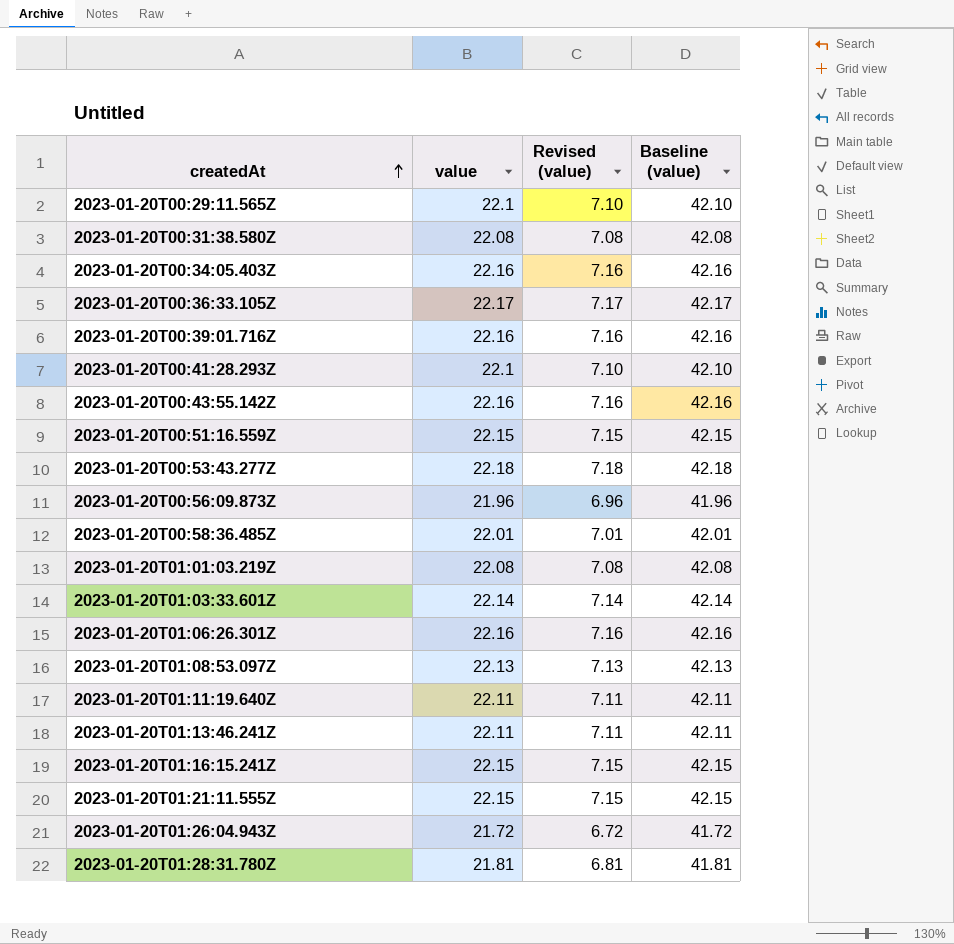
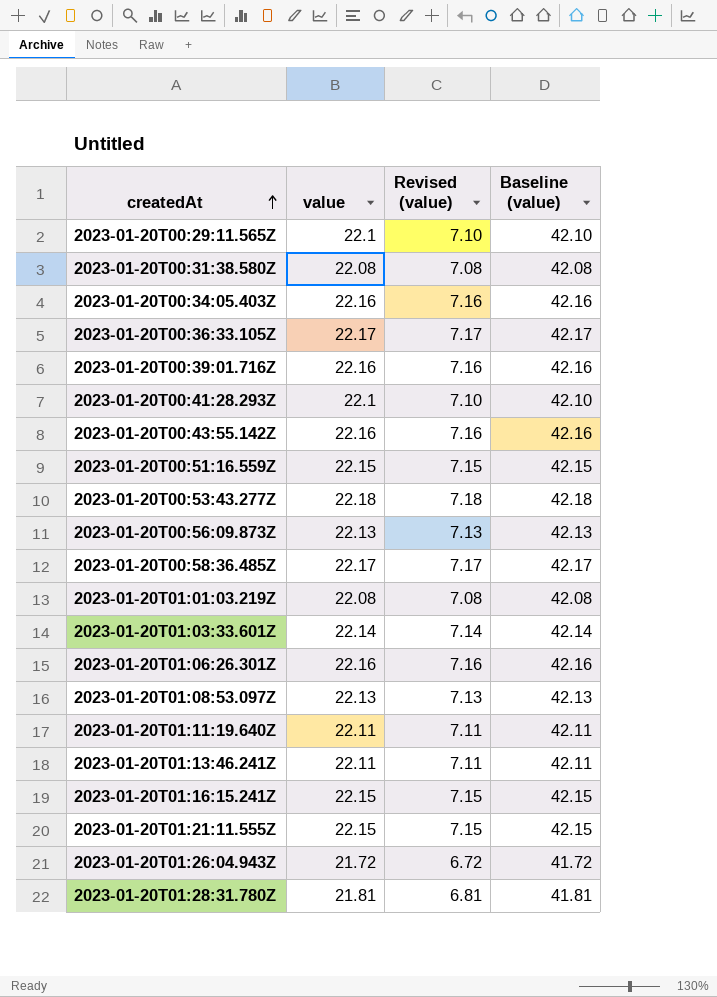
2023-01-20T00:56:09.873Z | value: 21.96 -> 22.13
2023-01-20T00:56:09.873Z | Revised (value): 6.96 -> 7.13
2023-01-20T00:56:09.873Z | Baseline (value): 41.96 -> 42.13
2023-01-20T00:58:36.485Z | value: 22.01 -> 22.17
2023-01-20T00:58:36.485Z | Revised (value): 7.01 -> 7.17
2023-01-20T00:58:36.485Z | Baseline (value): 42.01 -> 42.17

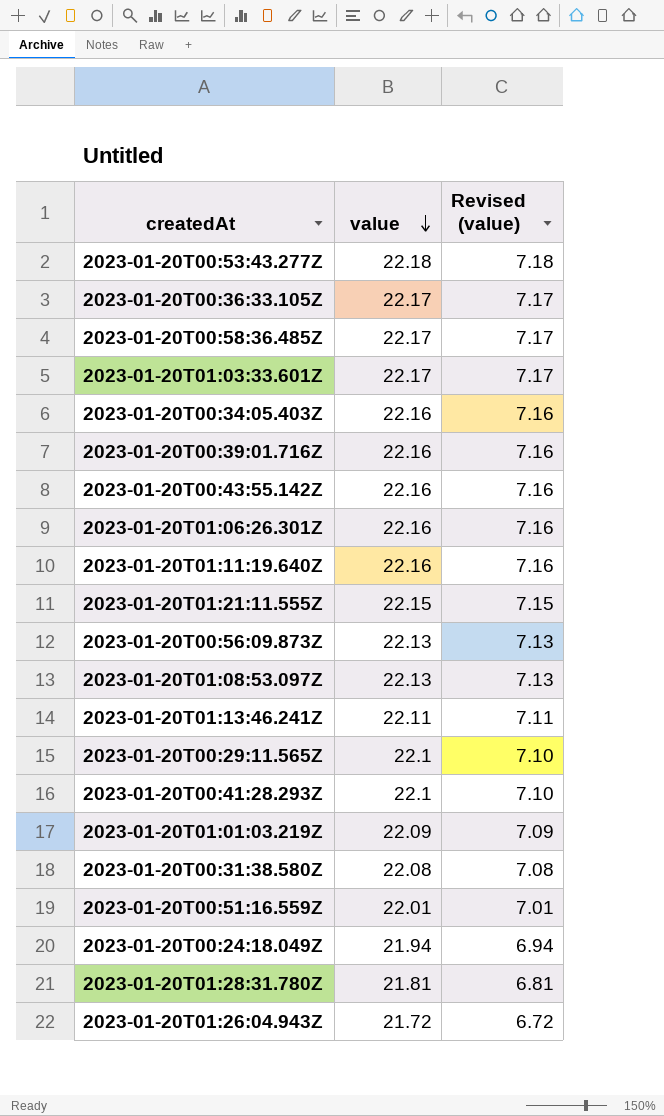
row order: createdAt ascending -> value descending
column Baseline (value) | formula: [value] + 20 -> none
row 2023-01-20T01:16:15.241Z: 22.15 | 7.15 | 42.15 -> none
2023-01-20T01:03:33.601Z | value: 22.14 -> 22.17
2023-01-20T01:03:33.601Z | Revised (value): 7.14 -> 7.17
2023-01-20T01:11:19.640Z | value: 22.11 -> 22.16
2023-01-20T01:11:19.640Z | Revised (value): 7.11 -> 7.16
2023-01-20T01:01:03.219Z | value: 22.08 -> 22.09
2023-01-20T01:01:03.219Z | Revised (value): 7.08 -> 7.09
2023-01-20T00:51:16.559Z | value: 22.15 -> 22.01
2023-01-20T00:51:16.559Z | Revised (value): 7.15 -> 7.01
row 2023-01-20T00:24:18.049Z: none -> 21.94 | 6.94

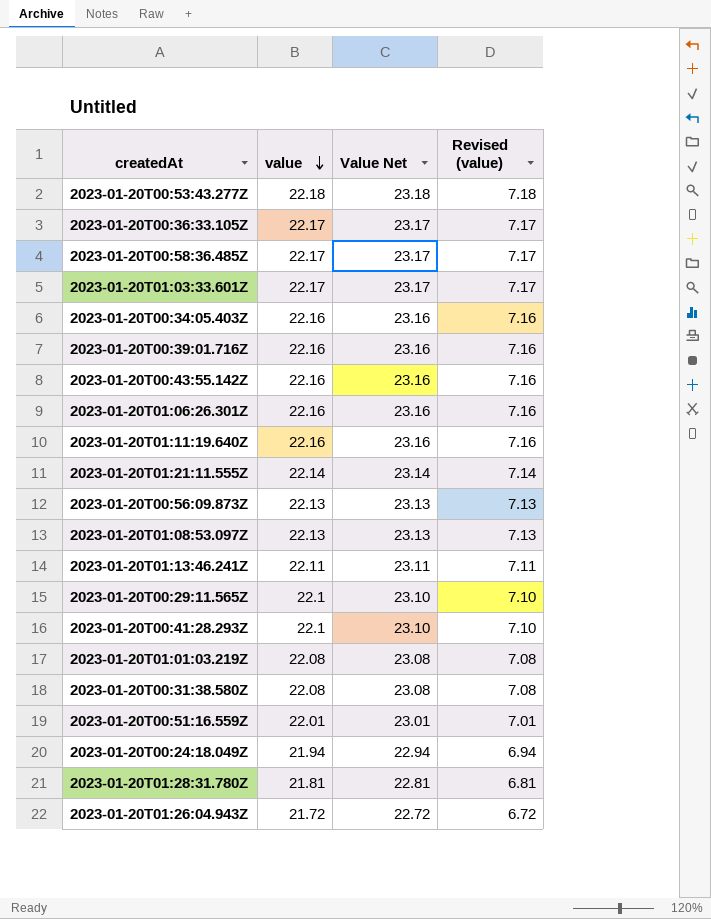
column Value Net | formula: none -> [value] + 1
2023-01-20T01:21:11.555Z | value: 22.15 -> 22.14
2023-01-20T01:21:11.555Z | Revised (value): 7.15 -> 7.14
2023-01-20T01:01:03.219Z | value: 22.09 -> 22.08
2023-01-20T01:01:03.219Z | Revised (value): 7.09 -> 7.08

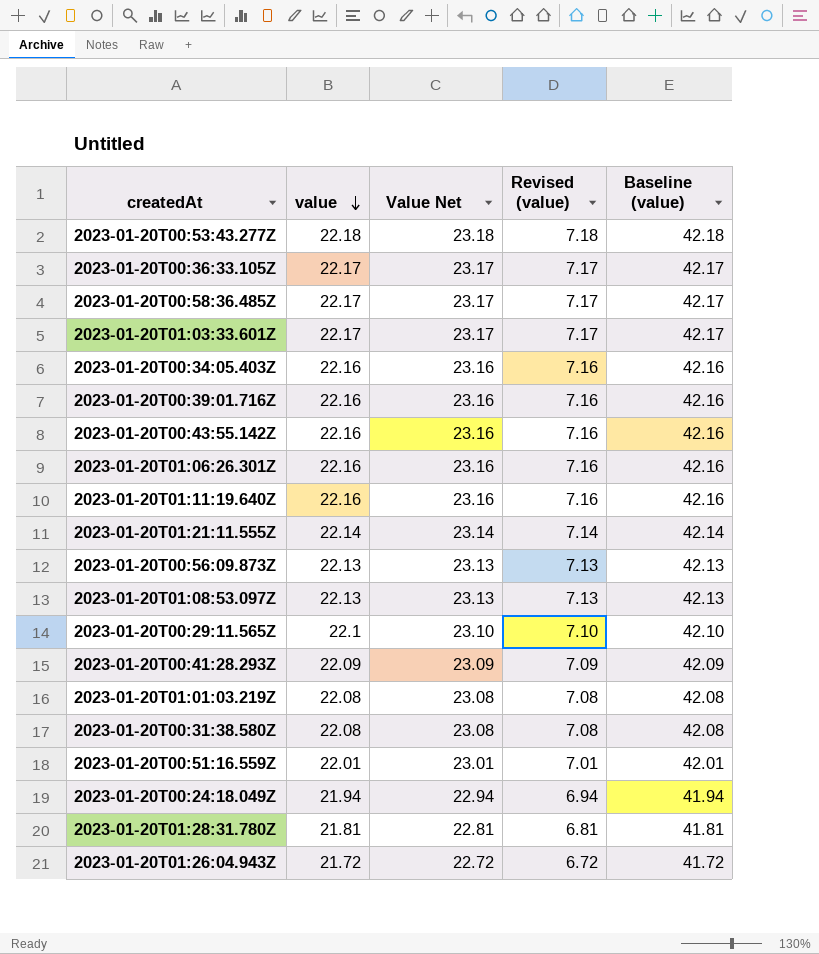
column Baseline (value) | formula: none -> [value] + 20
row 2023-01-20T01:13:46.241Z: 22.11 | 23.11 | 7.11 -> none
2023-01-20T00:41:28.293Z | value: 22.1 -> 22.09
2023-01-20T00:41:28.293Z | Value Net: 23.10 -> 23.09
2023-01-20T00:41:28.293Z | Revised (value): 7.10 -> 7.09

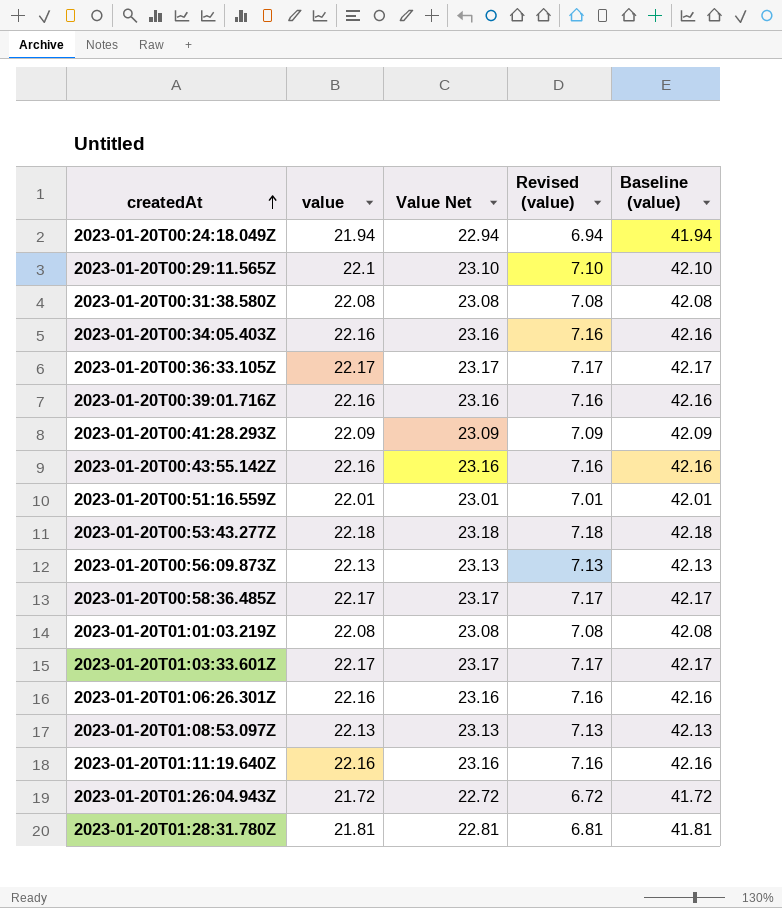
row order: value descending -> createdAt ascending
row 2023-01-20T01:21:11.555Z: 22.14 | 23.14 | 7.14 | 42.14 -> none

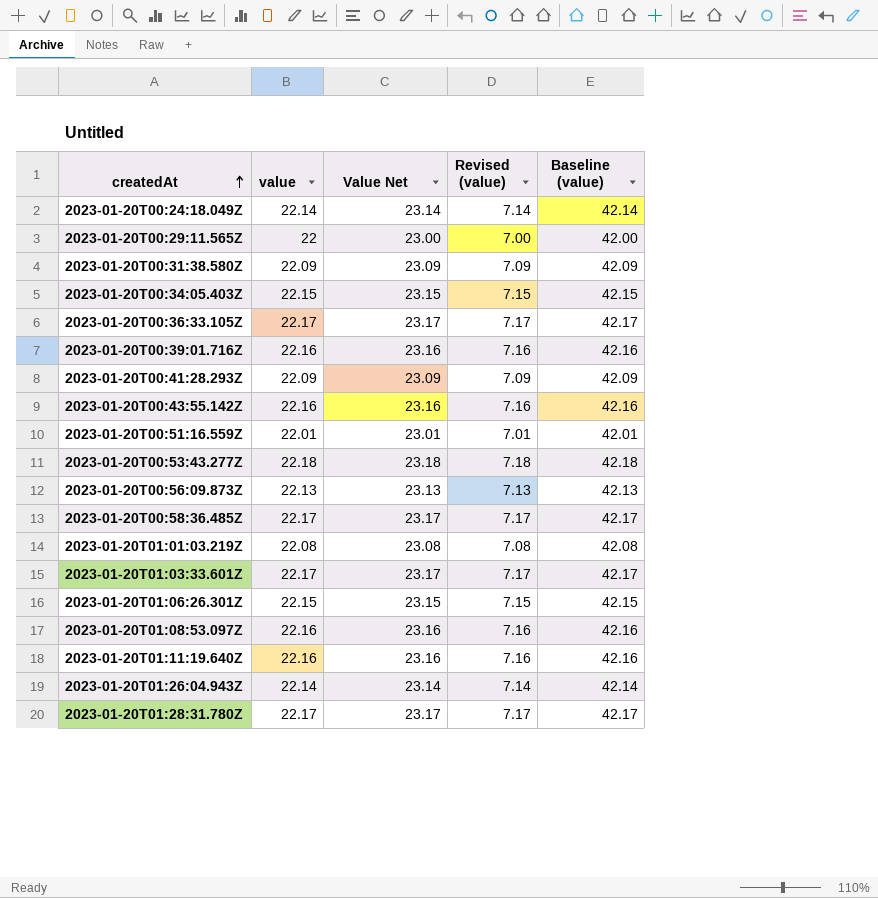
2023-01-20T00:24:18.049Z | value: 21.94 -> 22.14
2023-01-20T00:24:18.049Z | Value Net: 22.94 -> 23.14
2023-01-20T00:24:18.049Z | Revised (value): 6.94 -> 7.14
2023-01-20T00:24:18.049Z | Baseline (value): 41.94 -> 42.14
2023-01-20T00:29:11.565Z | value: 22.1 -> 22
2023-01-20T00:29:11.565Z | Value Net: 23.10 -> 23.00
2023-01-20T00:29:11.565Z | Revised (value): 7.10 -> 7.00
2023-01-20T00:29:11.565Z | Baseline (value): 42.10 -> 42.00
2023-01-20T00:31:38.580Z | value: 22.08 -> 22.09
2023-01-20T00:31:38.580Z | Value Net: 23.08 -> 23.09
2023-01-20T00:31:38.580Z | Revised (value): 7.08 -> 7.09
2023-01-20T00:31:38.580Z | Baseline (value): 42.08 -> 42.09
2023-01-20T00:34:05.403Z | value: 22.16 -> 22.15
2023-01-20T00:34:05.403Z | Value Net: 23.16 -> 23.15
2023-01-20T00:34:05.403Z | Revised (value): 7.16 -> 7.15
2023-01-20T00:34:05.403Z | Baseline (value): 42.16 -> 42.15
2023-01-20T01:06:26.301Z | value: 22.16 -> 22.15
2023-01-20T01:06:26.301Z | Value Net: 23.16 -> 23.15
2023-01-20T01:06:26.301Z | Revised (value): 7.16 -> 7.15
2023-01-20T01:06:26.301Z | Baseline (value): 42.16 -> 42.15
2023-01-20T01:08:53.097Z | value: 22.13 -> 22.16
2023-01-20T01:08:53.097Z | Value Net: 23.13 -> 23.16
2023-01-20T01:08:53.097Z | Revised (value): 7.13 -> 7.16
2023-01-20T01:08:53.097Z | Baseline (value): 42.13 -> 42.16
2023-01-20T01:26:04.943Z | value: 21.72 -> 22.14
2023-01-20T01:26:04.943Z | Value Net: 22.72 -> 23.14
2023-01-20T01:26:04.943Z | Revised (value): 6.72 -> 7.14
2023-01-20T01:26:04.943Z | Baseline (value): 41.72 -> 42.14
2023-01-20T01:28:31.780Z | value: 21.81 -> 22.17
2023-01-20T01:28:31.780Z | Value Net: 22.81 -> 23.17
2023-01-20T01:28:31.780Z | Revised (value): 6.81 -> 7.17
2023-01-20T01:28:31.780Z | Baseline (value): 41.81 -> 42.17

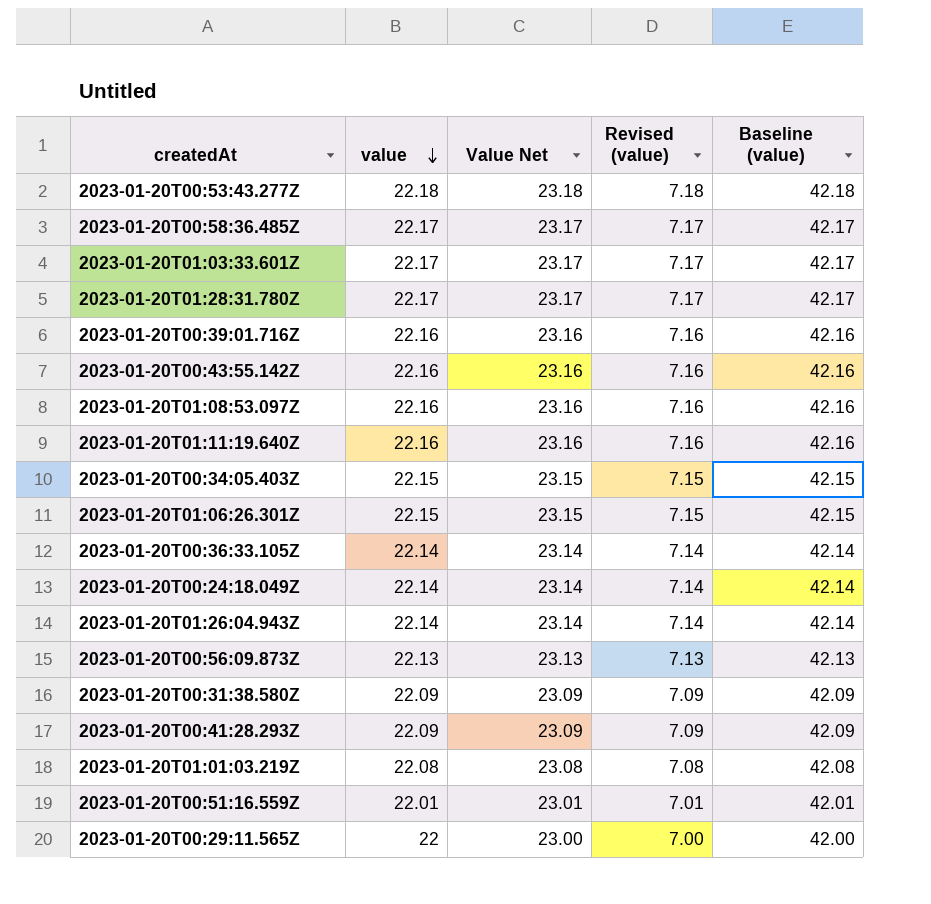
row order: createdAt ascending -> value descending
2023-01-20T00:36:33.105Z | value: 22.17 -> 22.14
2023-01-20T00:36:33.105Z | Value Net: 23.17 -> 23.14
2023-01-20T00:36:33.105Z | Revised (value): 7.17 -> 7.14
2023-01-20T00:36:33.105Z | Baseline (value): 42.17 -> 42.14

